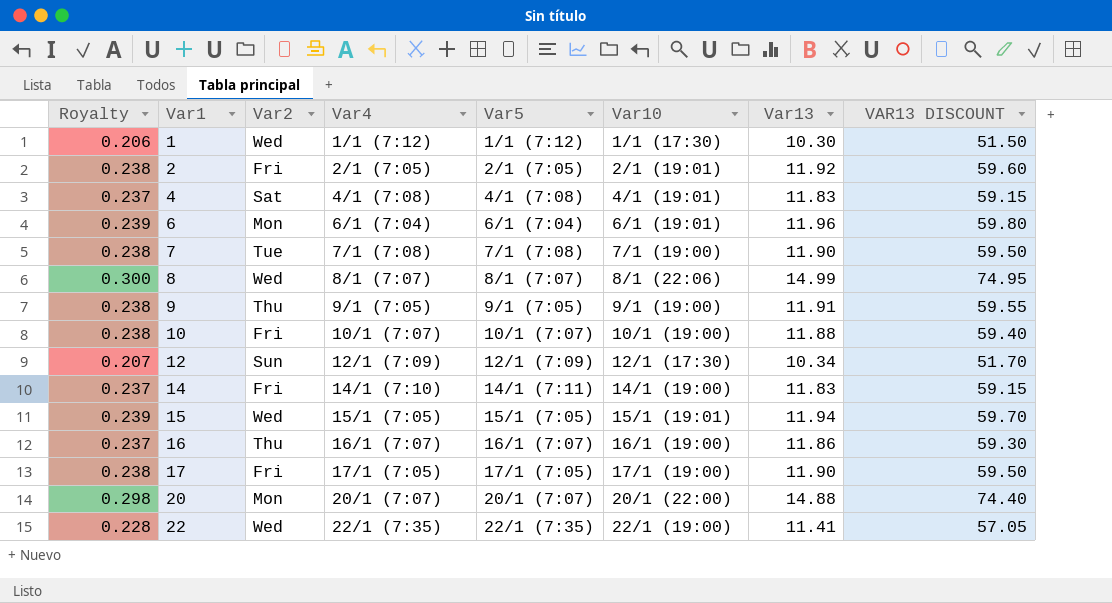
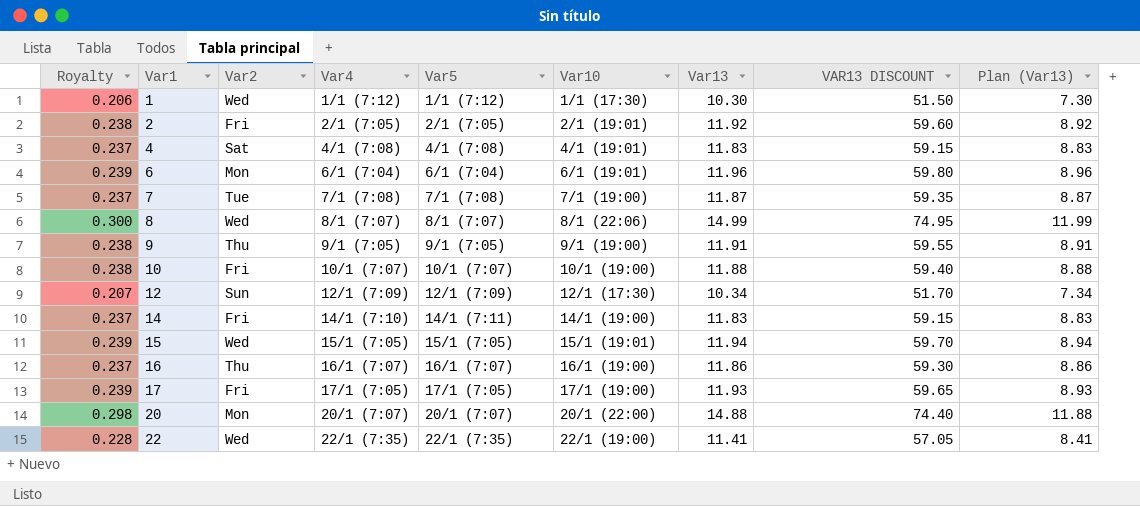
column Plan (Var13) | formula: none -> [Var13] - 3
7 | Royalty: 0.238 -> 0.237
7 | Var13: 11.90 -> 11.87
7 | VAR13 DISCOUNT: 59.50 -> 59.35
17 | Royalty: 0.238 -> 0.239
17 | Var13: 11.90 -> 11.93
17 | VAR13 DISCOUNT: 59.50 -> 59.65

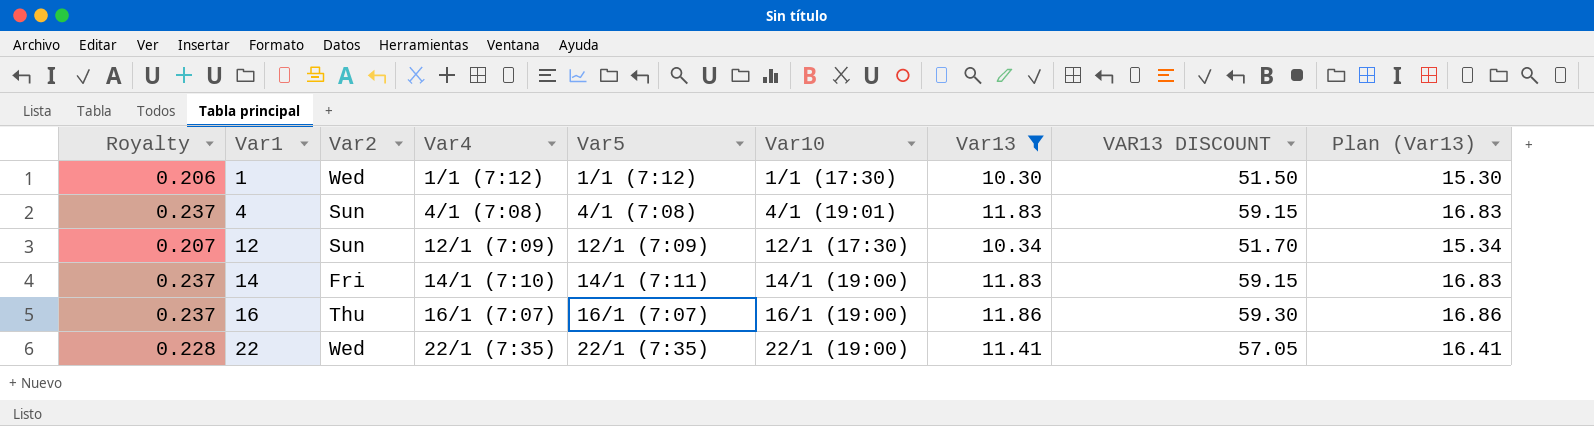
filter: none -> Var13 <= 11.86
column Plan (Var13) | formula: [Var13] - 3 -> [Var13] + 5
4 | Var2: Sat -> Sun

